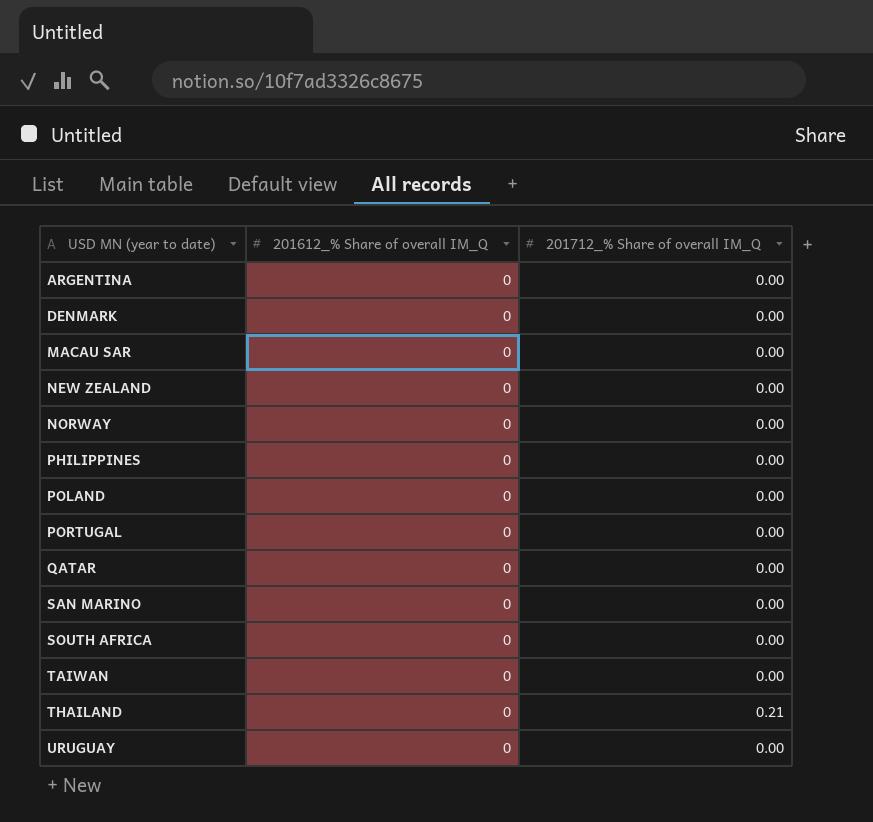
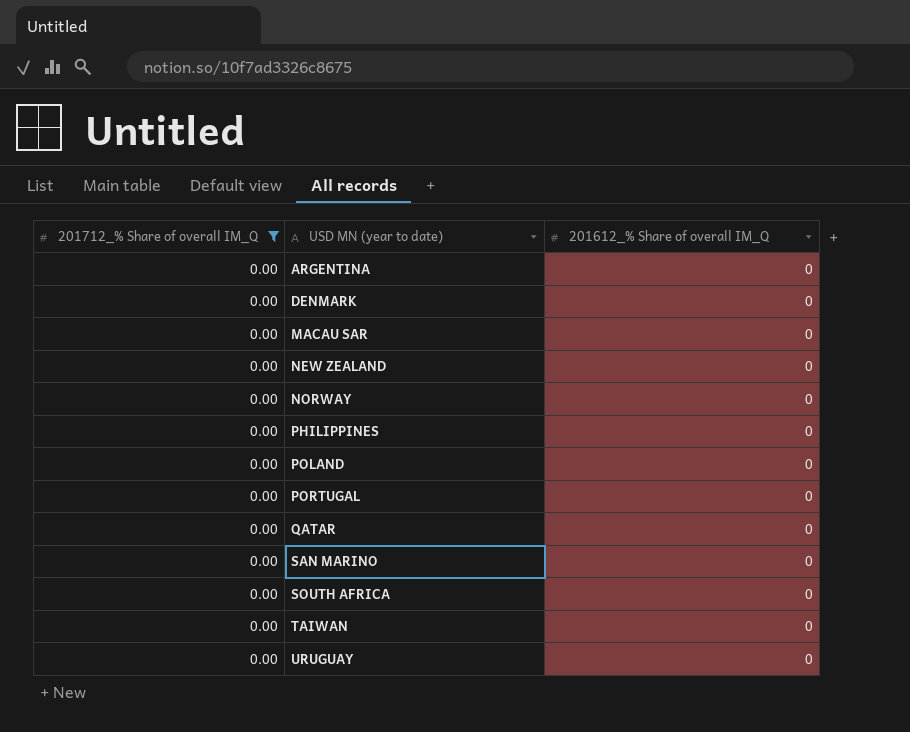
filter: none -> 201712_% Share of overall IM_Q = 0.00
column 201712_% Share of overall IM_Q | position: 3 -> 1

